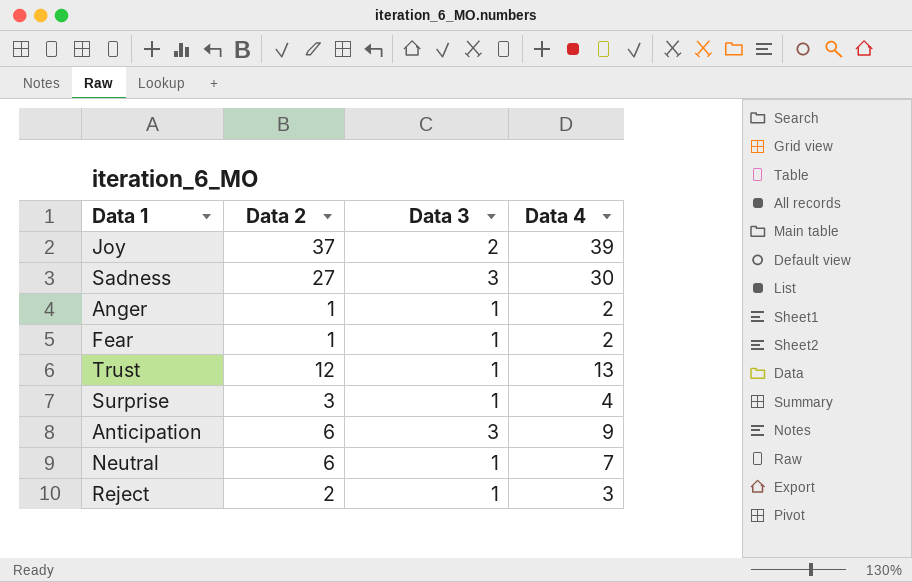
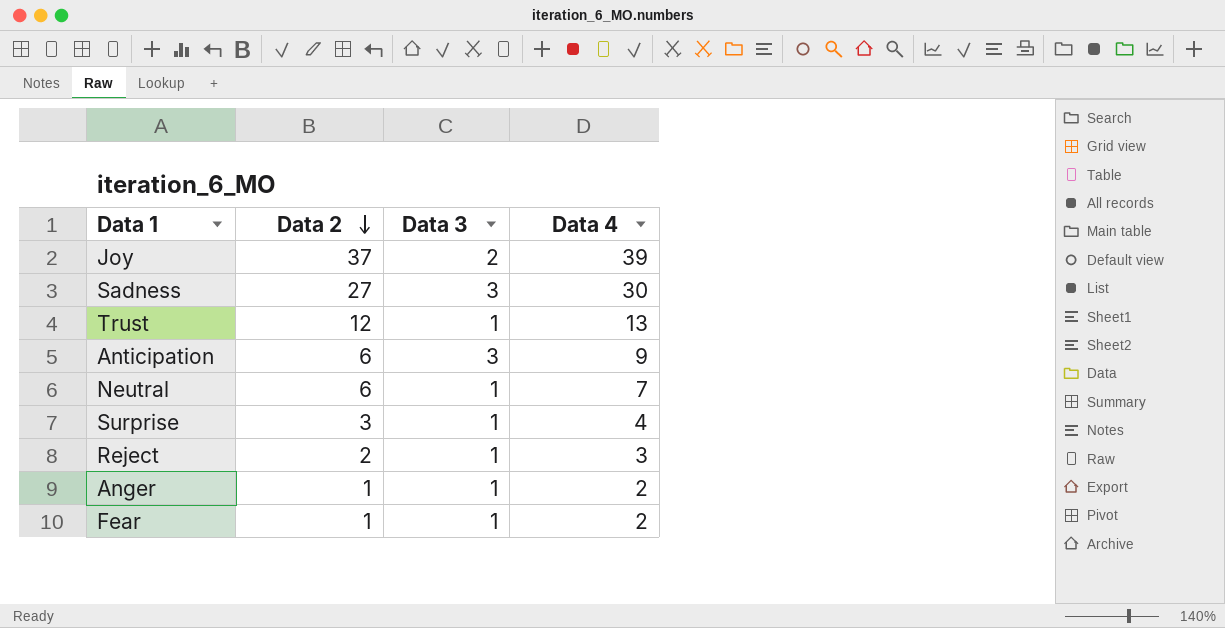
row order: none -> Data 2 descending

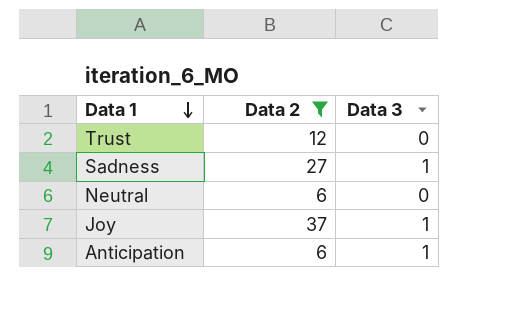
filter: none -> Data 2 >= 6
row order: Data 2 descending -> Data 1 descending
column Data 4 | formula: [Data 2] + [Data 3] -> none
Trust | Data 3: 1 -> 0
Sadness | Data 3: 3 -> 1
Neutral | Data 3: 1 -> 0
Joy | Data 3: 2 -> 1
Anticipation | Data 3: 3 -> 1

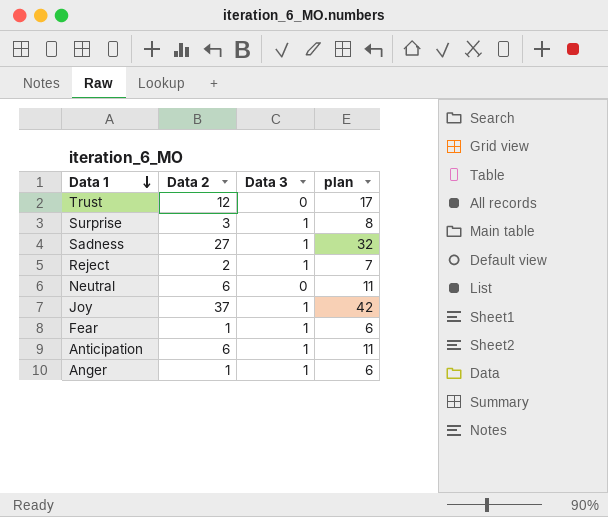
filter: Data 2 >= 6 -> none
column plan | formula: none -> [Data 2] + 5

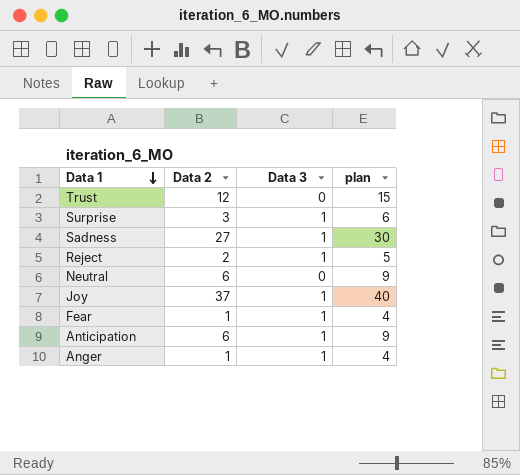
column plan | formula: [Data 2] + 5 -> [Data 2] + 3

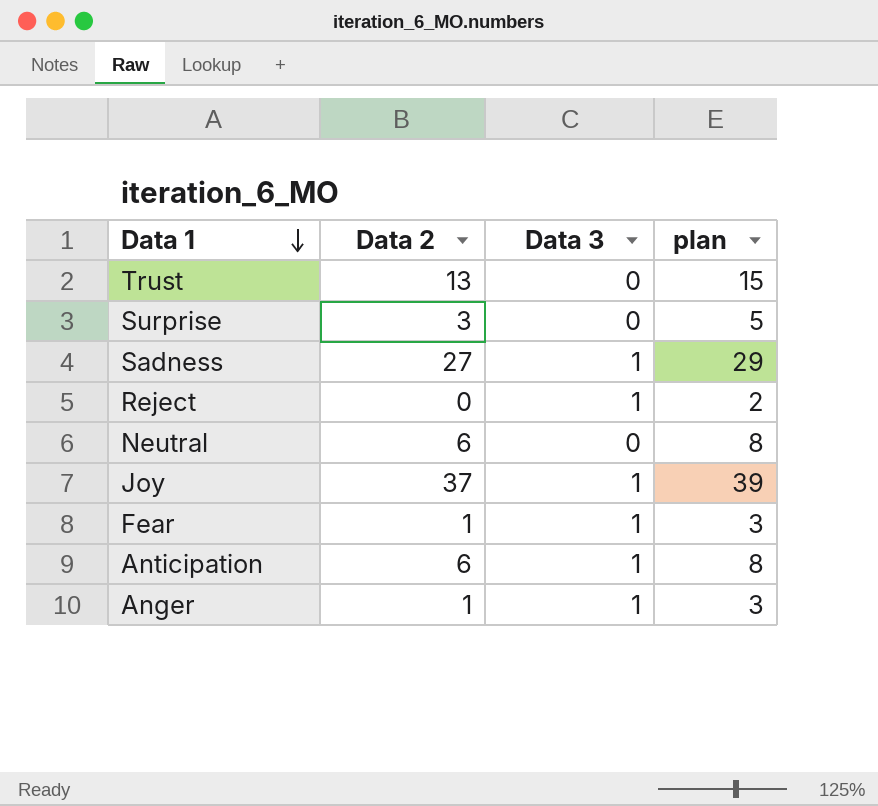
column plan | formula: [Data 2] + 3 -> [Data 2] + 2
Trust | Data 2: 12 -> 13
Surprise | Data 3: 1 -> 0
Reject | Data 2: 2 -> 0

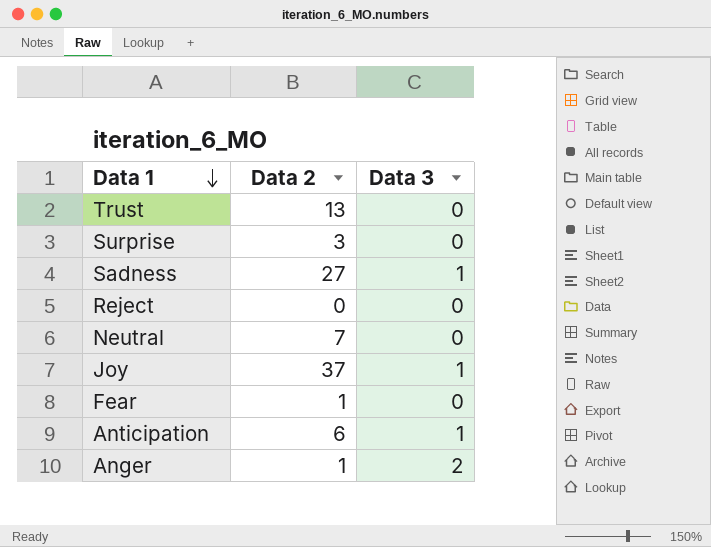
column plan | formula: [Data 2] + 2 -> none
Reject | Data 3: 1 -> 0
Neutral | Data 2: 6 -> 7
Fear | Data 3: 1 -> 0
Anger | Data 3: 1 -> 2

